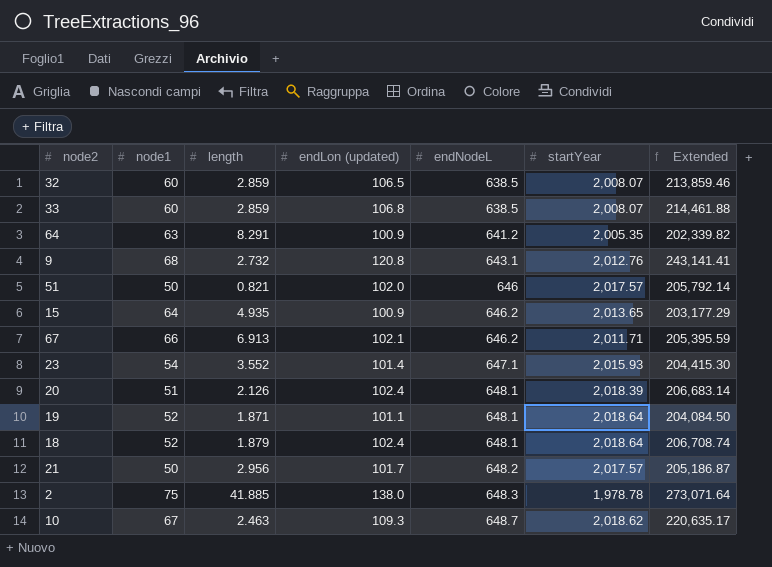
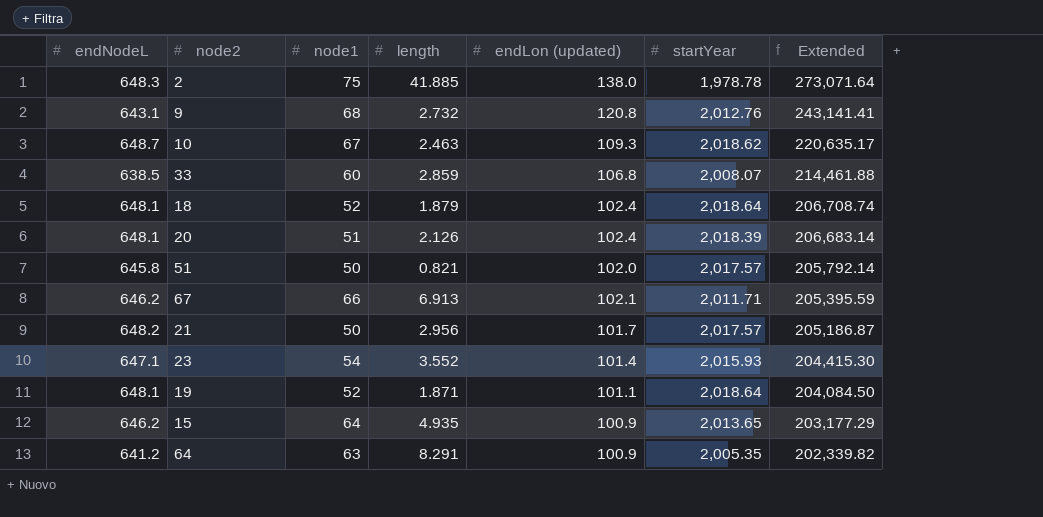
row order: endNodeL ascending -> Extended descending
column endNodeL | position: 5 -> 1
row 32: 60 | 2.859 | 106.5 | 638.5 | 2,008.07 | 213,859.46 -> none
51 | endNodeL: 646 -> 645.8

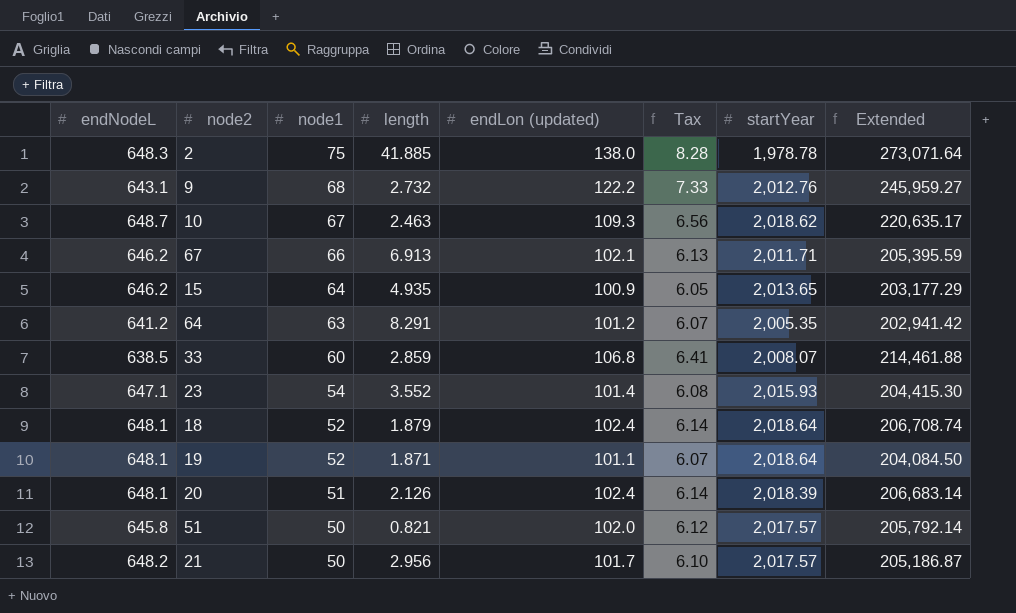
row order: Extended descending -> node1 descending
column Tax | formula: none -> [endLon (updated)] * 0.06
9 | endLon (updated): 120.8 -> 122.2
9 | Extended: 243,141.41 -> 245,959.27
64 | endLon (updated): 100.9 -> 101.2
64 | Extended: 202,339.82 -> 202,941.42

